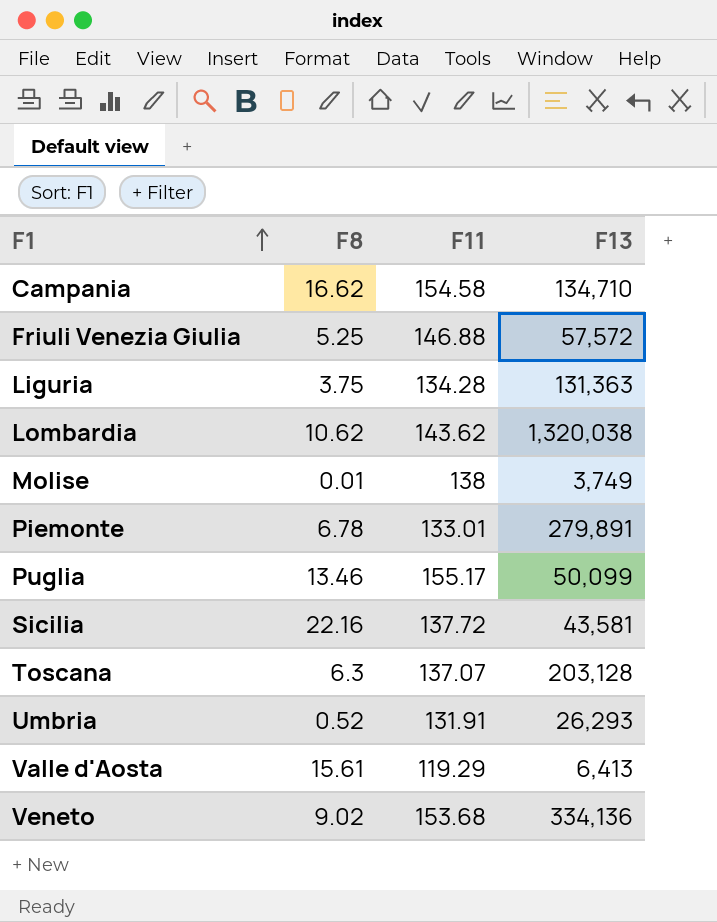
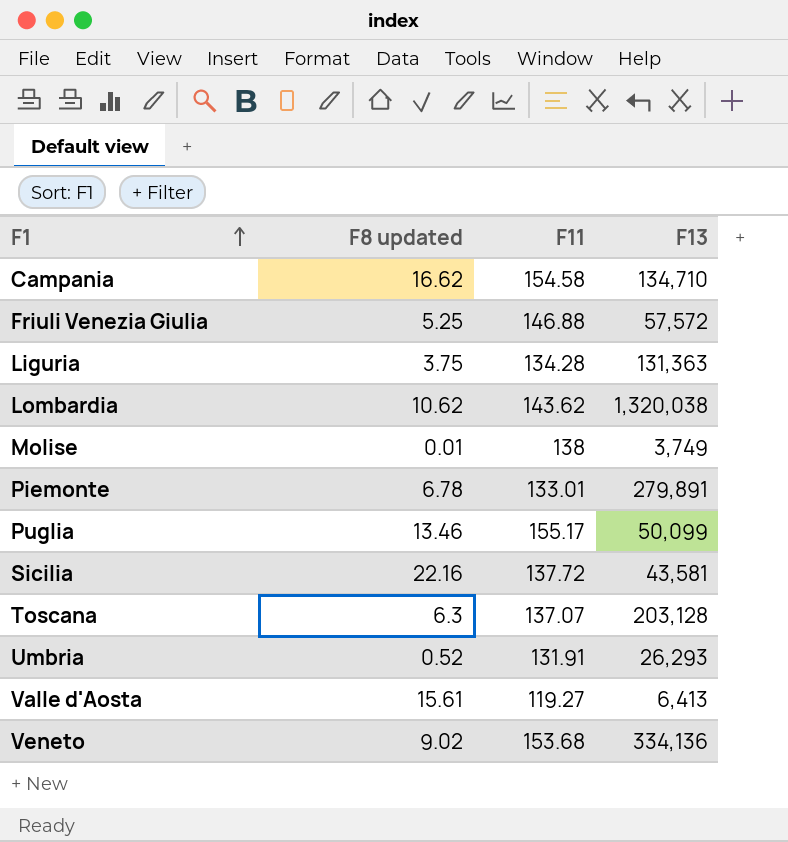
column name: F8 -> F8 updated
Valle d'Aosta | F11: 119.29 -> 119.27

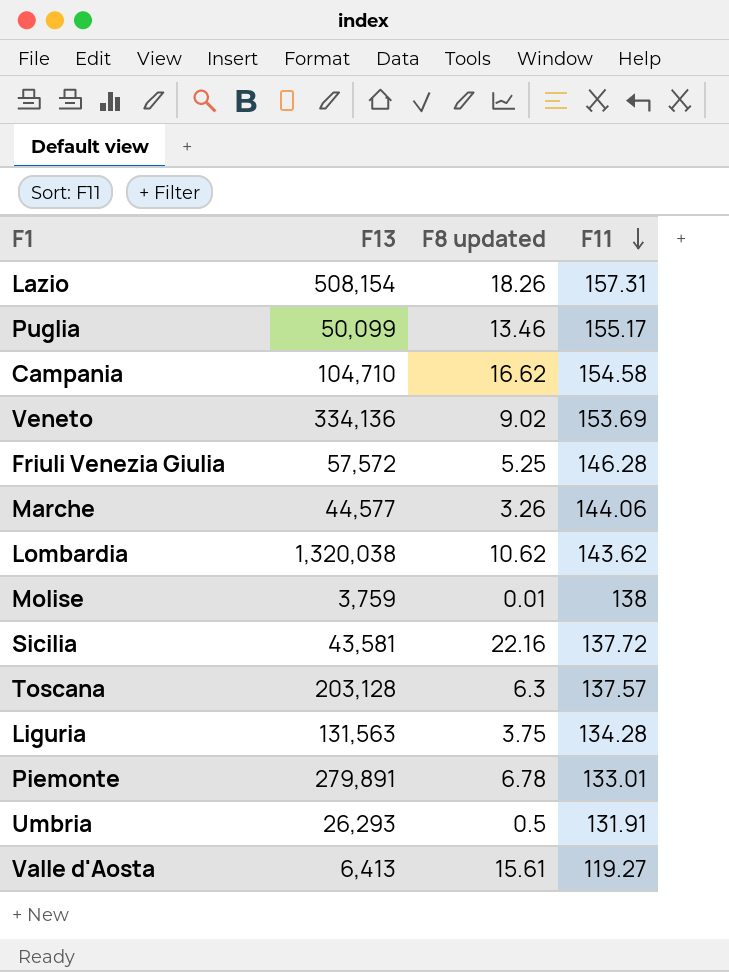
row order: F1 ascending -> F11 descending
column F13 | position: 4 -> 2
row Lazio: none -> 508,154 | 18.26 | 157.31
Campania | F13: 134,710 -> 104,710
Veneto | F11: 153.68 -> 153.69
Friuli Venezia Giulia | F11: 146.88 -> 146.28
row Marche: none -> 44,577 | 3.26 | 144.06
Molise | F13: 3,749 -> 3,759
Toscana | F11: 137.07 -> 137.57
Liguria | F13: 131,363 -> 131,563
Umbria | F8 updated: 0.52 -> 0.5

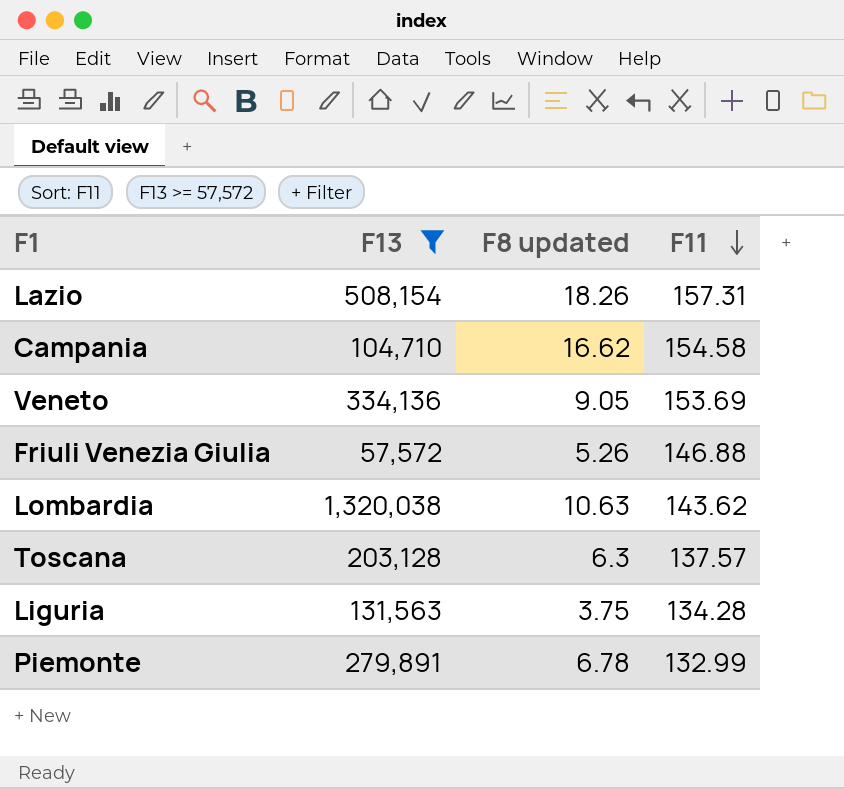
filter: none -> F13 >= 57,572
Veneto | F8 updated: 9.02 -> 9.05
Friuli Venezia Giulia | F8 updated: 5.25 -> 5.26
Friuli Venezia Giulia | F11: 146.28 -> 146.88
Lombardia | F8 updated: 10.62 -> 10.63
Piemonte | F11: 133.01 -> 132.99

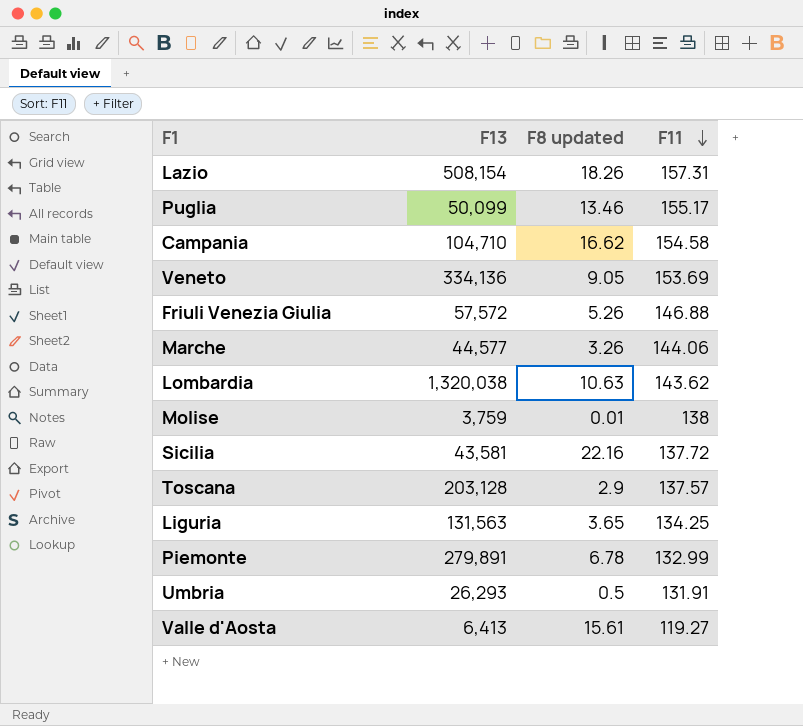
filter: F13 >= 57,572 -> none
Toscana | F8 updated: 6.3 -> 2.9
Liguria | F8 updated: 3.75 -> 3.65
Liguria | F11: 134.28 -> 134.25

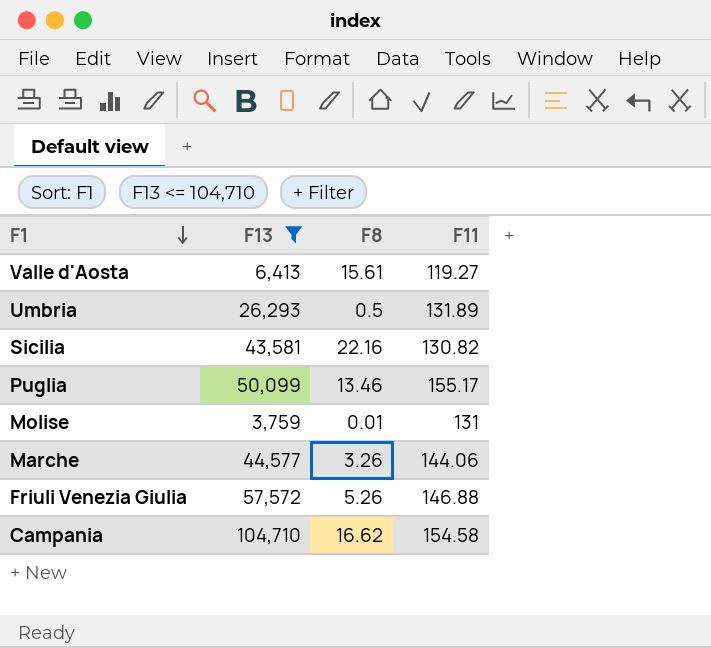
filter: none -> F13 <= 104,710
row order: F11 descending -> F1 descending
column name: F8 updated -> F8
Umbria | F11: 131.91 -> 131.89
Sicilia | F11: 137.72 -> 130.82
Molise | F11: 138 -> 131

